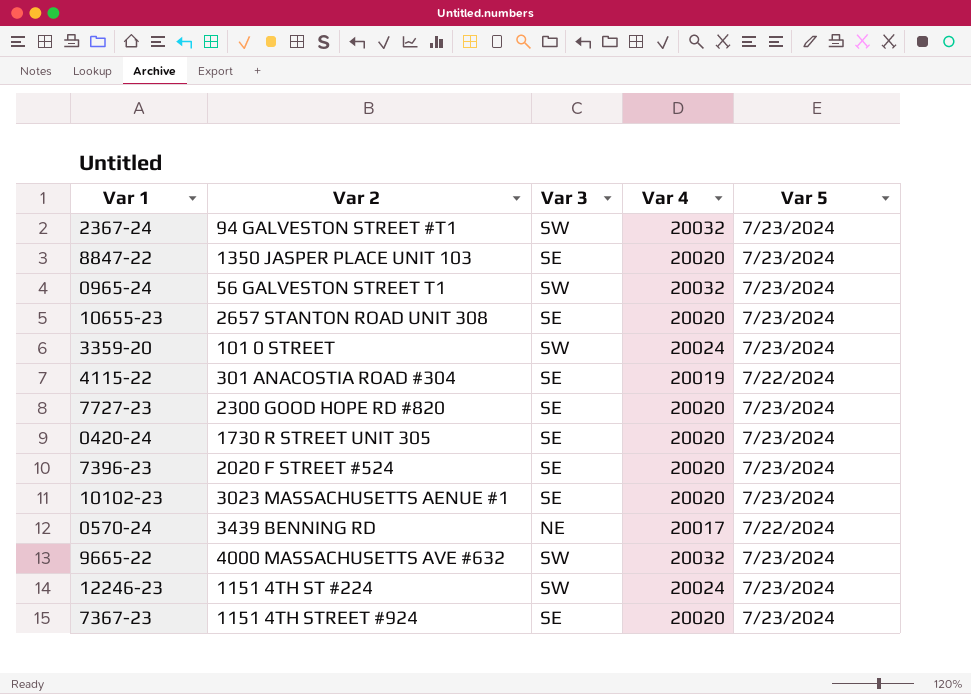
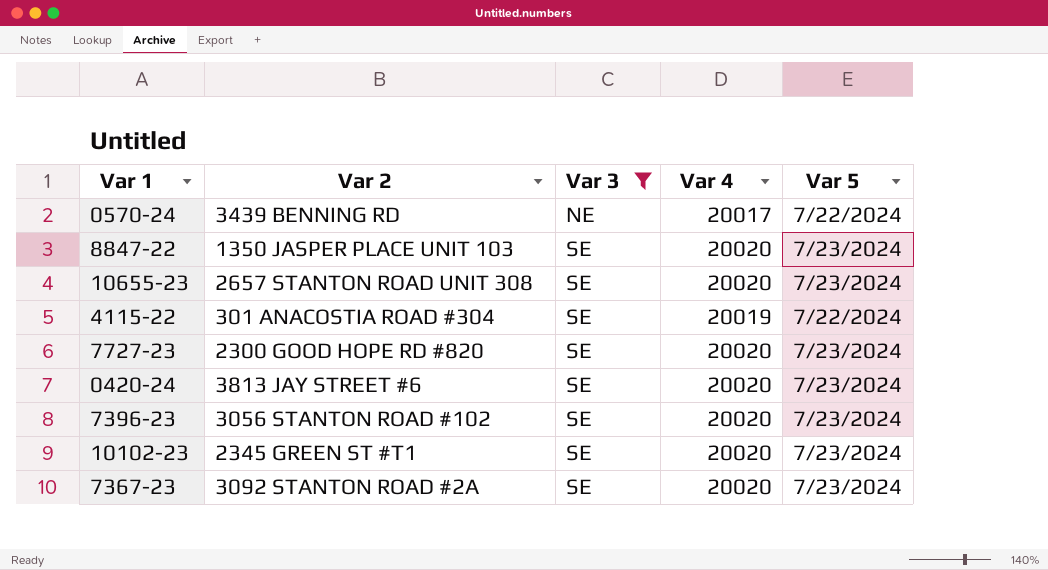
filter: none -> Var 3 != SW
row order: none -> Var 3 ascending
0420-24 | Var 2: 1730 R STREET UNIT 305 -> 3813 JAY STREET #6
7396-23 | Var 2: 2020 F STREET #524 -> 3056 STANTON ROAD #102
10102-23 | Var 2: 3023 MASSACHUSETTS AENUE #1 -> 2345 GREEN ST #T1
7367-23 | Var 2: 1151 4TH STREET #924 -> 3092 STANTON ROAD #2A

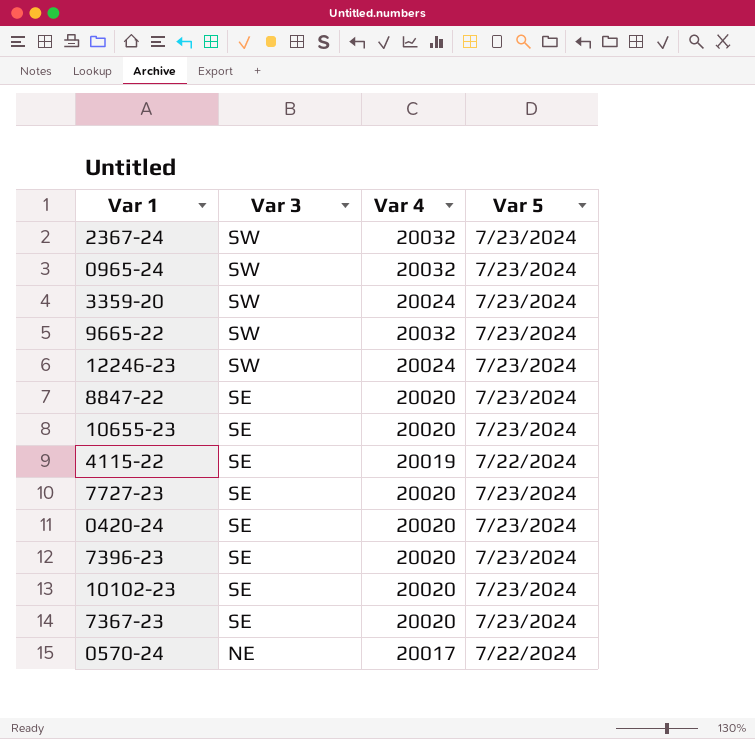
filter: Var 3 != SW -> none
row order: Var 3 ascending -> Var 3 descending
column Var 2 | position: 2 -> none

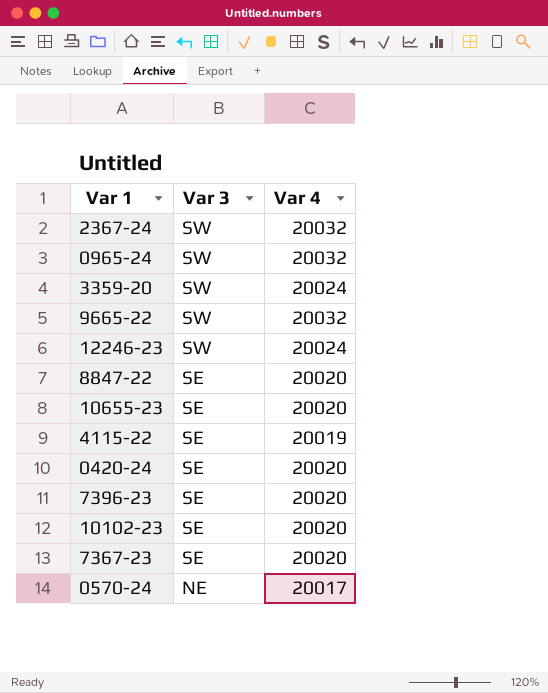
column Var 5 | position: 4 -> none
row 7727-23: SE | 20020 | 7/23/2024 -> none

